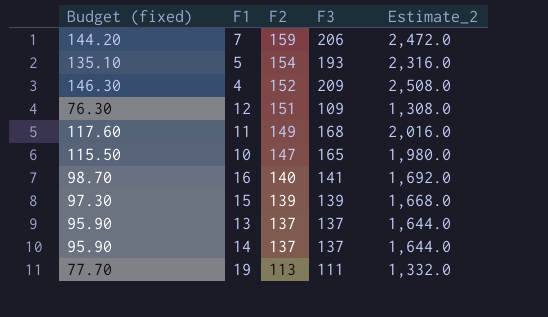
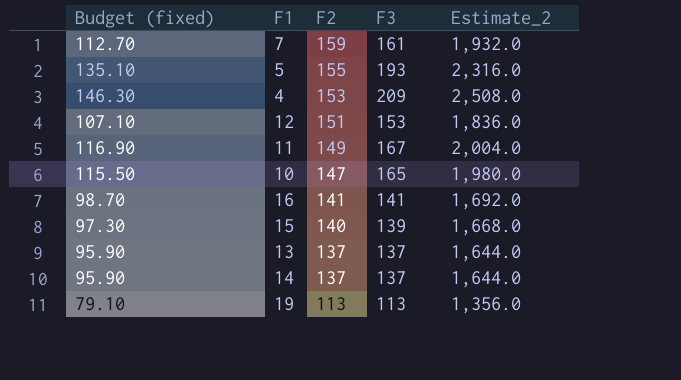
7 | Budget (fixed): 144.20 -> 112.70
7 | F3: 206 -> 161
7 | Estimate_2: 2,472.0 -> 1,932.0
5 | F2: 154 -> 155
4 | F2: 152 -> 153
12 | Budget (fixed): 76.30 -> 107.10
12 | F3: 109 -> 153
12 | Estimate_2: 1,308.0 -> 1,836.0
11 | Budget (fixed): 117.60 -> 116.90
11 | F3: 168 -> 167
11 | Estimate_2: 2,016.0 -> 2,004.0
16 | F2: 140 -> 141
15 | F2: 139 -> 140
19 | Budget (fixed): 77.70 -> 79.10
19 | F3: 111 -> 113
19 | Estimate_2: 1,332.0 -> 1,356.0

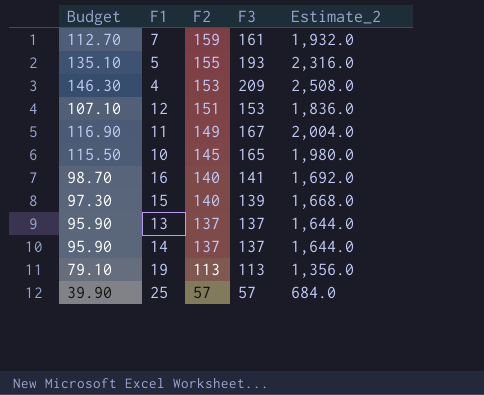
column name: Budget (fixed) -> Budget
10 | F2: 147 -> 145
16 | F2: 141 -> 140
row 25: none -> 39.90 | 57 | 57 | 684.0

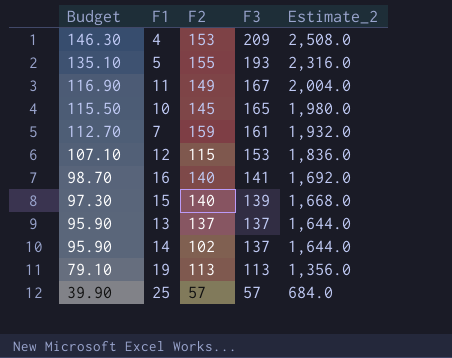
row order: F2 descending -> Budget descending
12 | F2: 151 -> 115
14 | F2: 137 -> 102

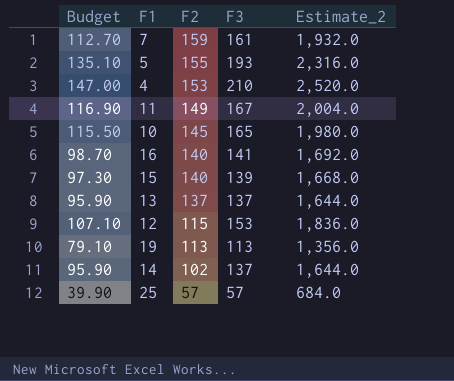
row order: Budget descending -> F2 descending
4 | Budget: 146.30 -> 147.00
4 | F3: 209 -> 210
4 | Estimate_2: 2,508.0 -> 2,520.0

